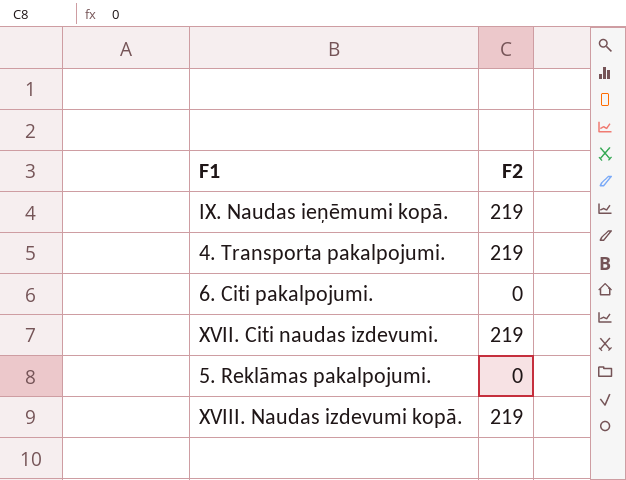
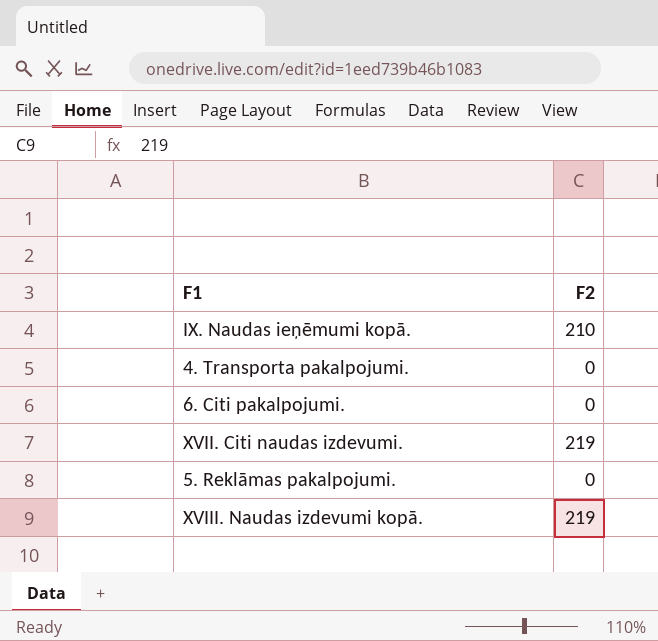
IX. Naudas ieņēmumi kopā. | F2: 219 -> 210
4. Transporta pakalpojumi. | F2: 219 -> 0

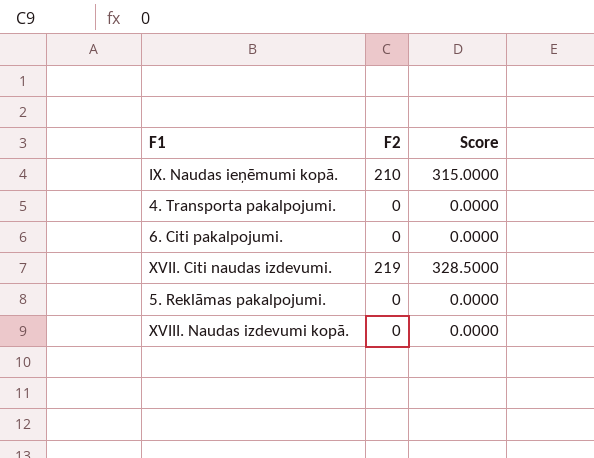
column Score | formula: none -> [F2] * 1.5
XVIII. Naudas izdevumi kopā. | F2: 219 -> 0

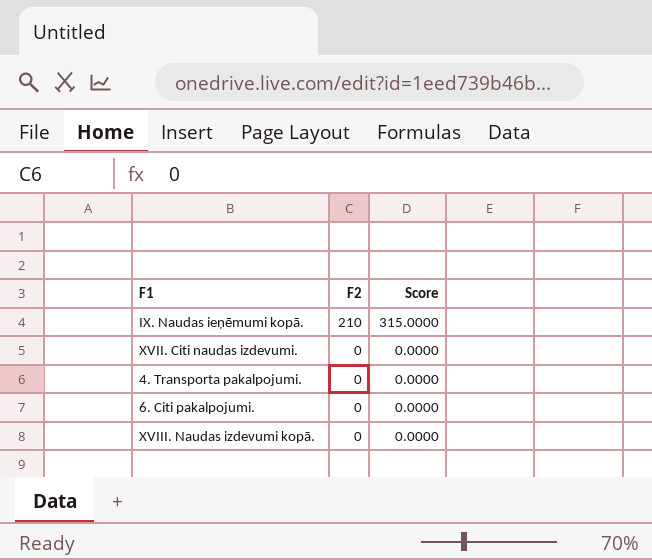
row order: none -> F2 descending
row 5. Reklāmas pakalpojumi.: 0 | 0.0000 -> none
XVII. Citi naudas izdevumi. | F2: 219 -> 0
XVII. Citi naudas izdevumi. | Score: 328.5000 -> 0.0000

